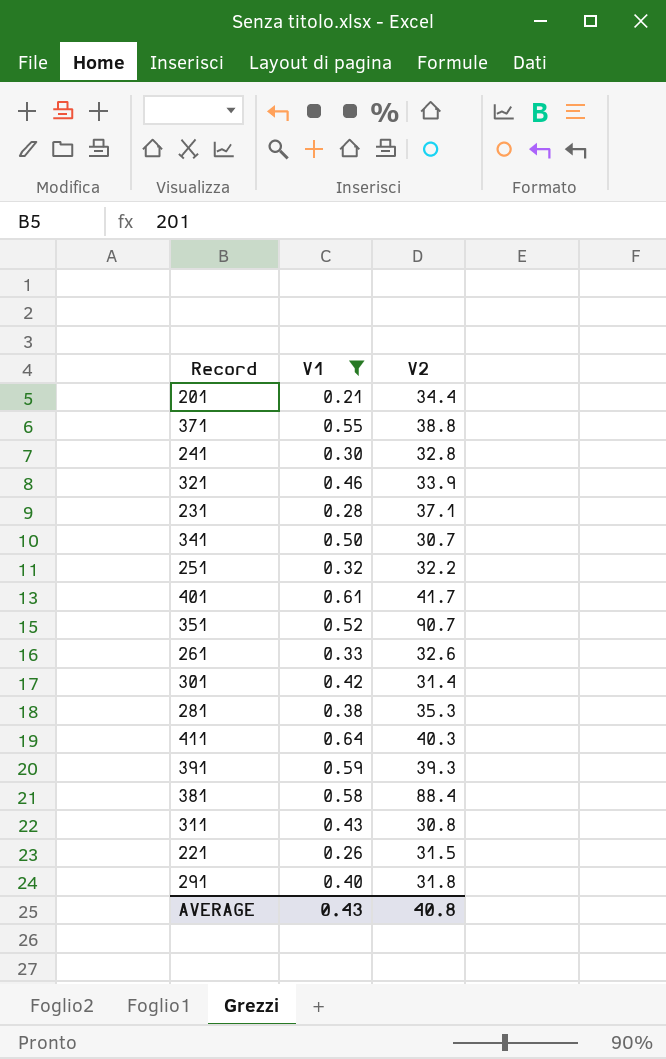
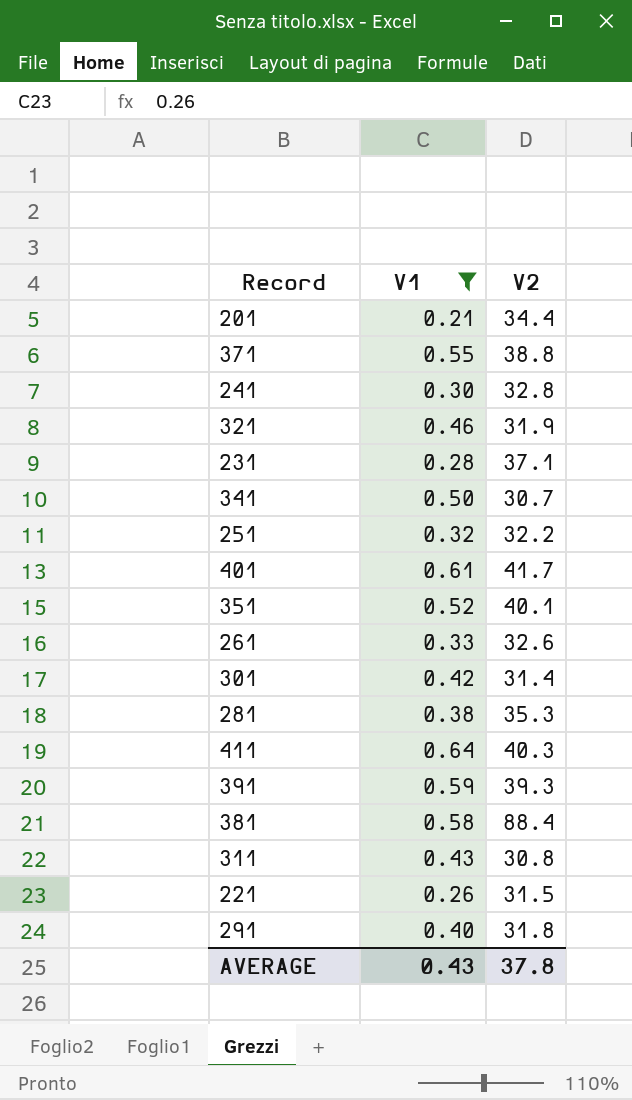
321 | V2: 33.9 -> 31.9
351 | V2: 90.7 -> 40.1
AVERAGE | V2: 40.8 -> 37.8

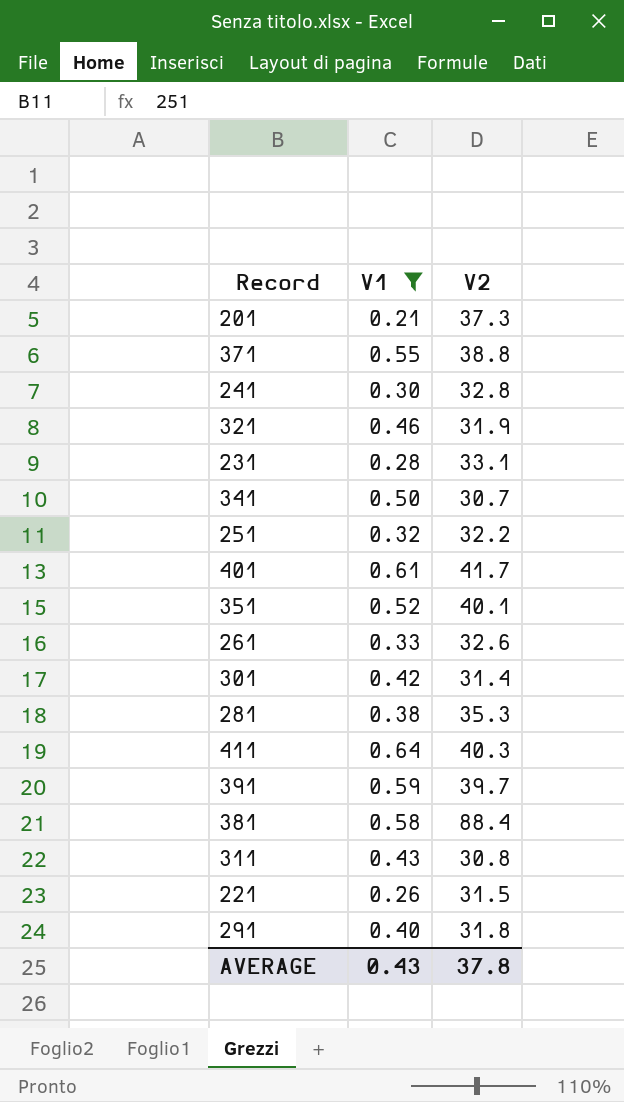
201 | V2: 34.4 -> 37.3
231 | V2: 37.1 -> 33.1
391 | V2: 39.3 -> 39.7

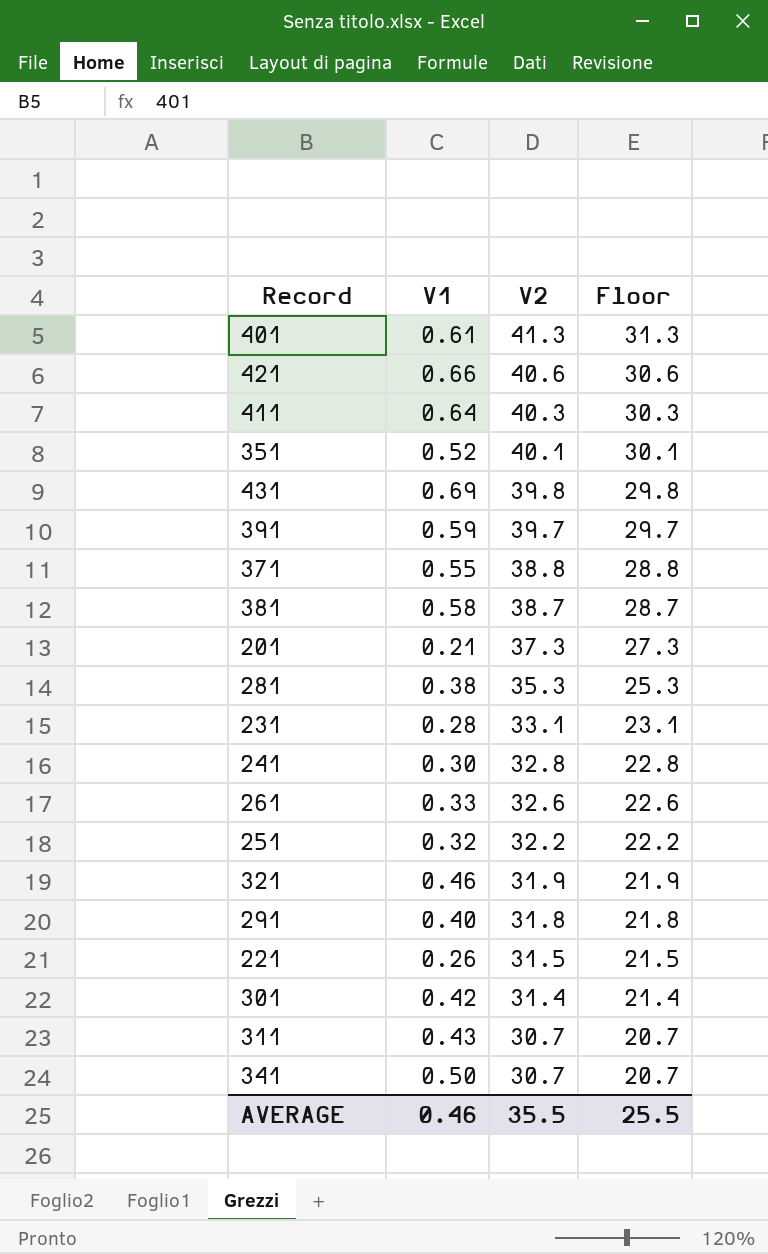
filter: V1 <= 0.64 -> none
row order: none -> V2 descending
column Floor | formula: none -> [V2] - 10
401 | V2: 41.7 -> 41.3
381 | V2: 88.4 -> 38.7
311 | V2: 30.8 -> 30.7
AVERAGE | V1: 0.43 -> 0.46
AVERAGE | V2: 37.8 -> 35.5

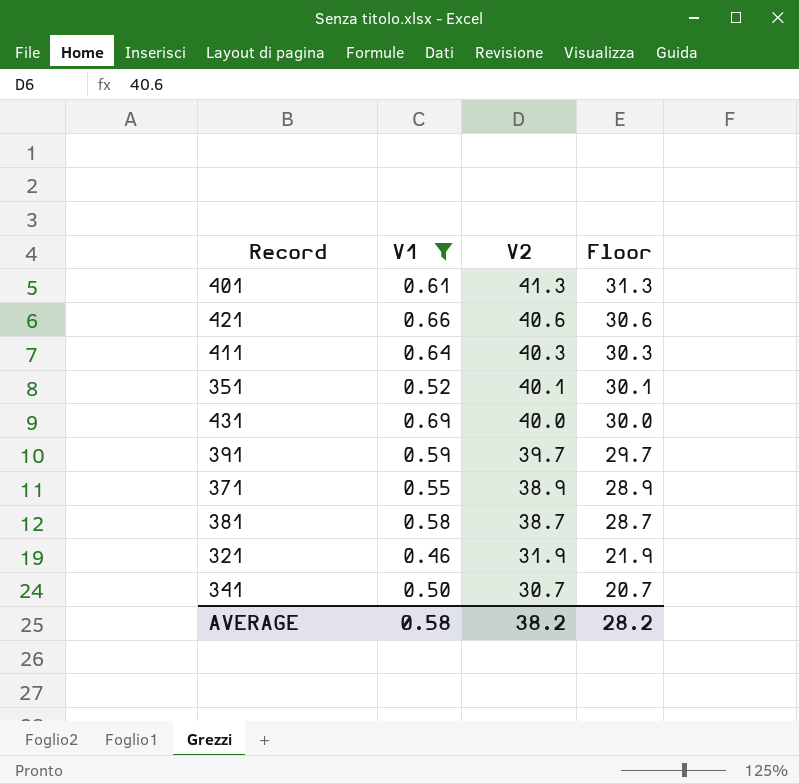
filter: none -> V1 >= 0.46
431 | V2: 39.8 -> 40.0
431 | Floor: 29.8 -> 30.0
371 | V2: 38.8 -> 38.9
371 | Floor: 28.8 -> 28.9
AVERAGE | V1: 0.46 -> 0.58
AVERAGE | V2: 35.5 -> 38.2
AVERAGE | Floor: 25.5 -> 28.2

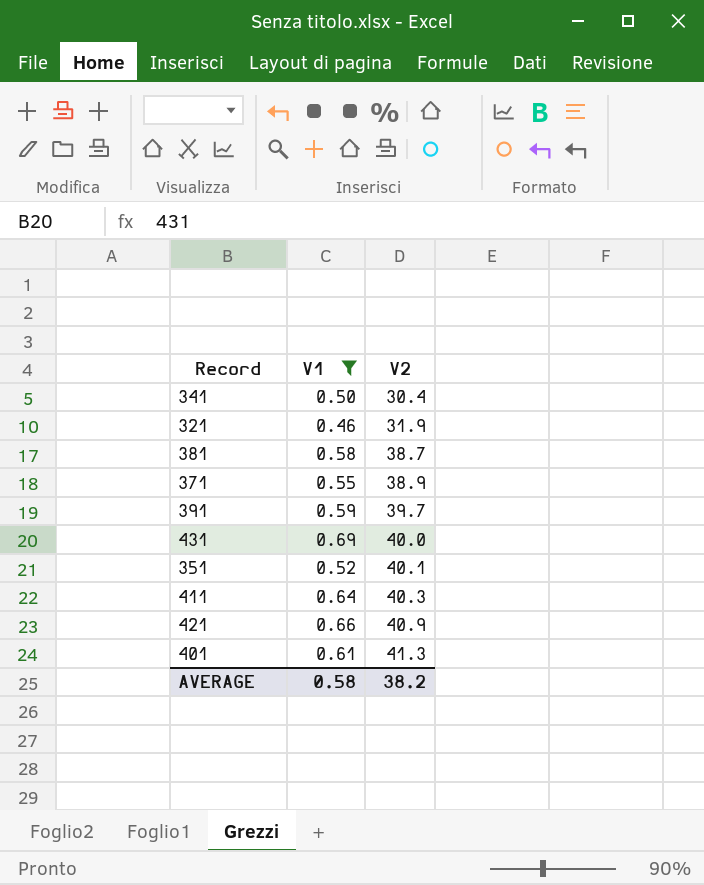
row order: V2 descending -> V2 ascending
column Floor | formula: [V2] - 10 -> none
341 | V2: 30.7 -> 30.4
421 | V2: 40.6 -> 40.9

